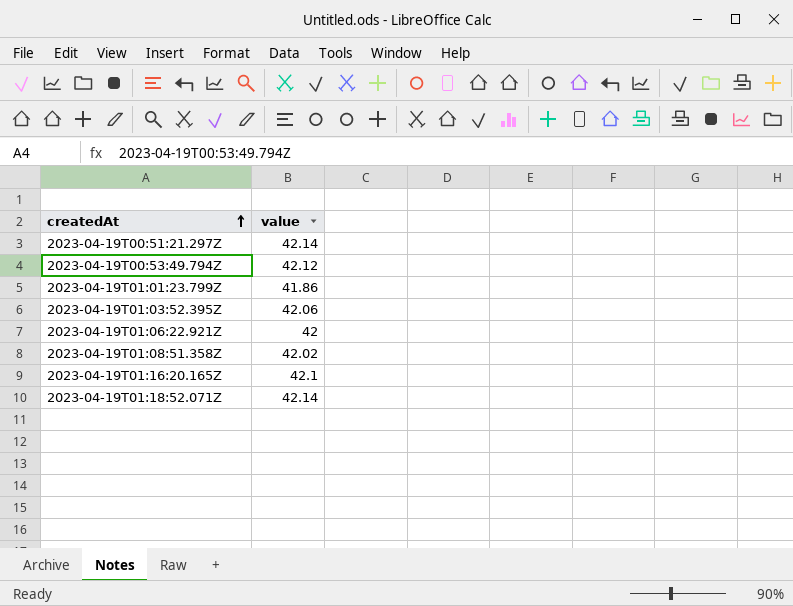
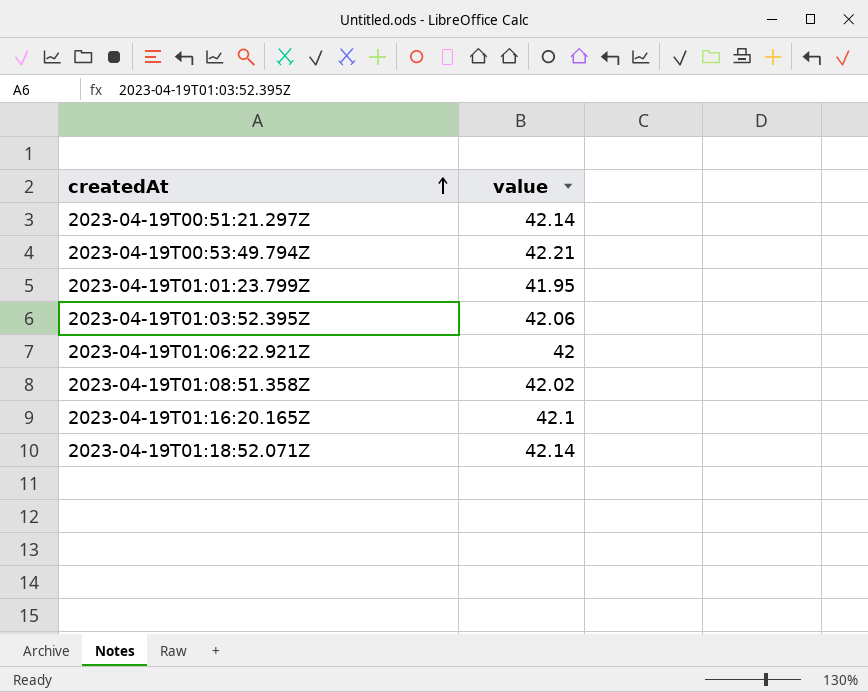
2023-04-19T00:53:49.794Z | value: 42.12 -> 42.21
2023-04-19T01:01:23.799Z | value: 41.86 -> 41.95

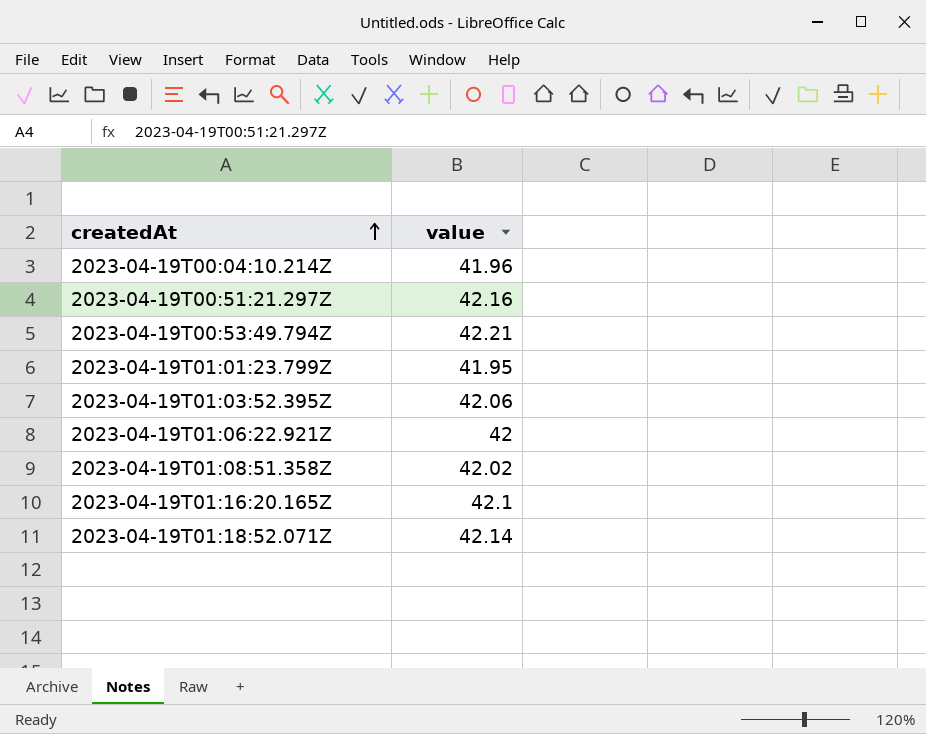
row 2023-04-19T00:04:10.214Z: none -> 41.96
2023-04-19T00:51:21.297Z | value: 42.14 -> 42.16

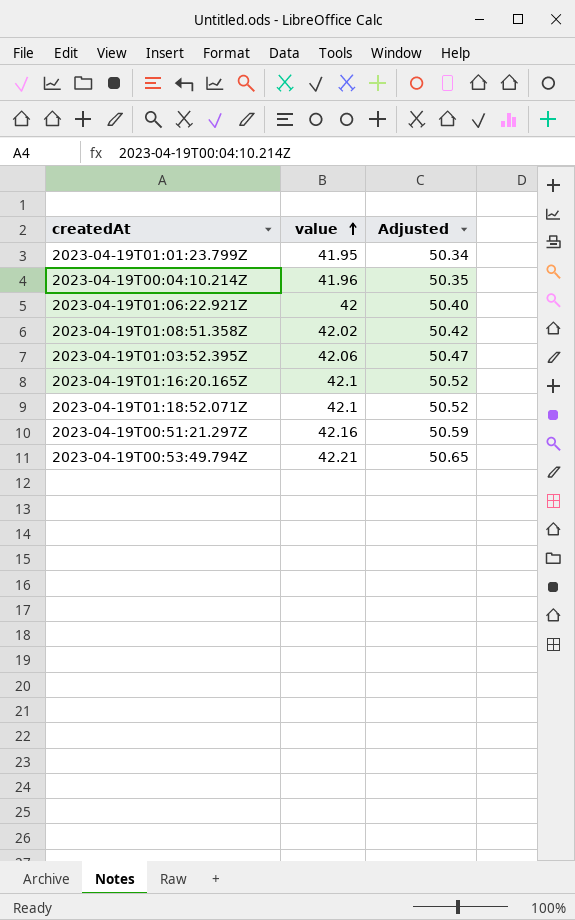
row order: createdAt ascending -> value ascending
column Adjusted | formula: none -> [value] * 1.2
2023-04-19T01:18:52.071Z | value: 42.14 -> 42.1

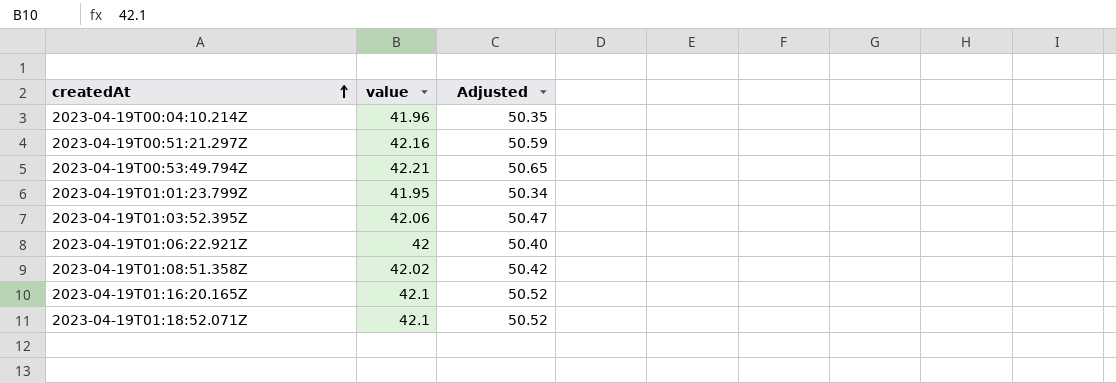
row order: value ascending -> createdAt ascending

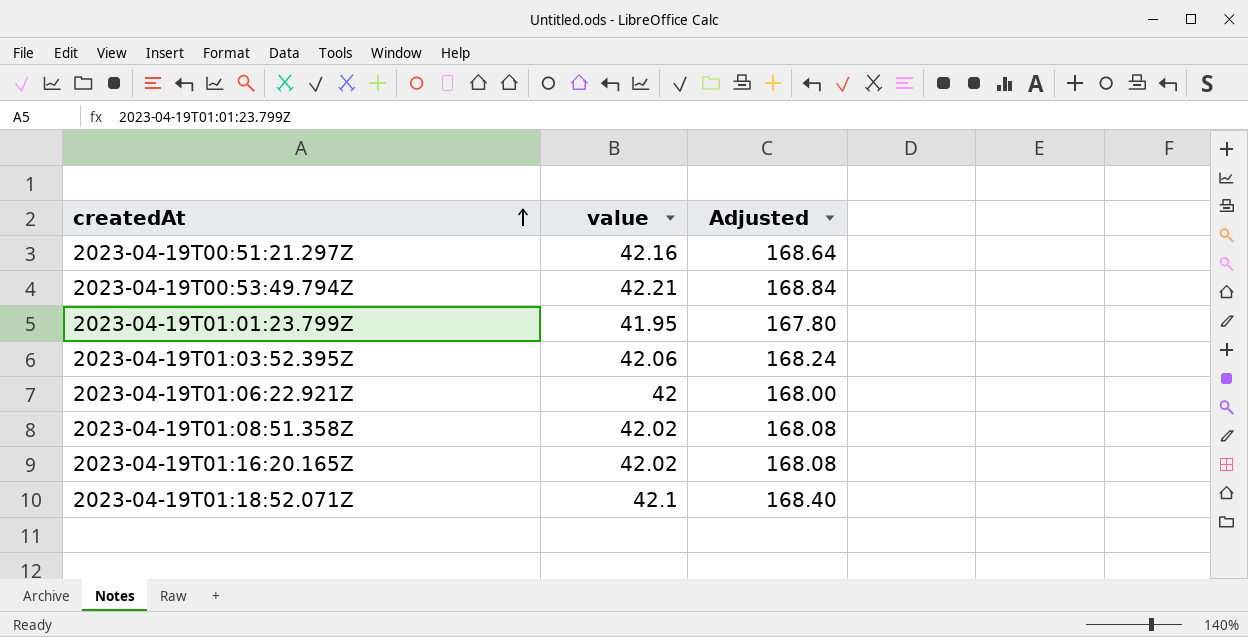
column Adjusted | formula: [value] * 1.2 -> [value] * 4
row 2023-04-19T00:04:10.214Z: 41.96 | 50.35 -> none
2023-04-19T01:16:20.165Z | value: 42.1 -> 42.02

